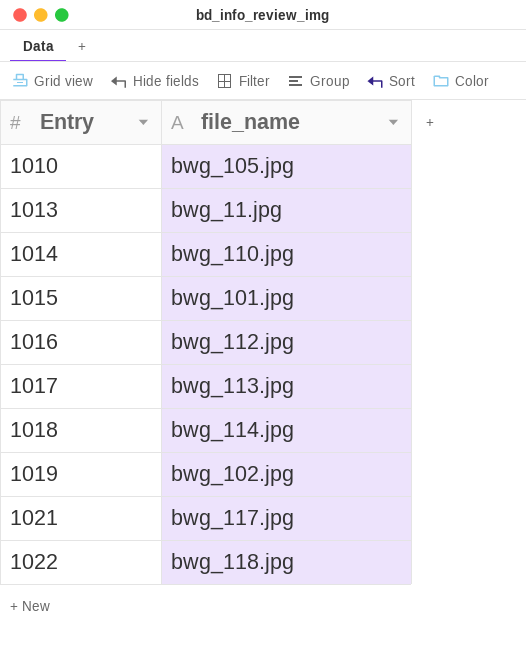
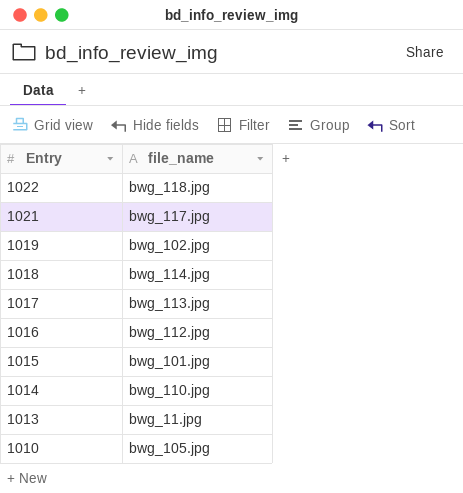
row order: Entry ascending -> Entry descending

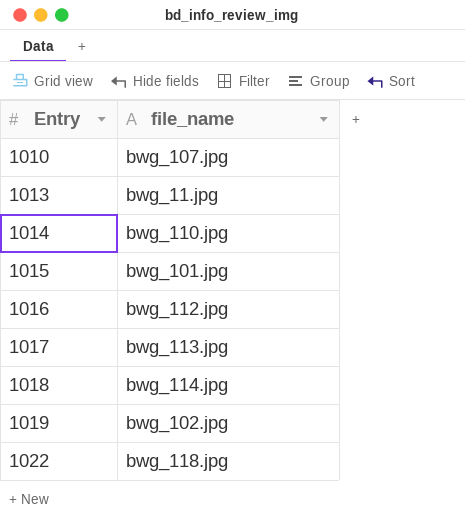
row order: Entry descending -> Entry ascending
row 1021: bwg_117.jpg -> none
1010 | file_name: bwg_105.jpg -> bwg_107.jpg

